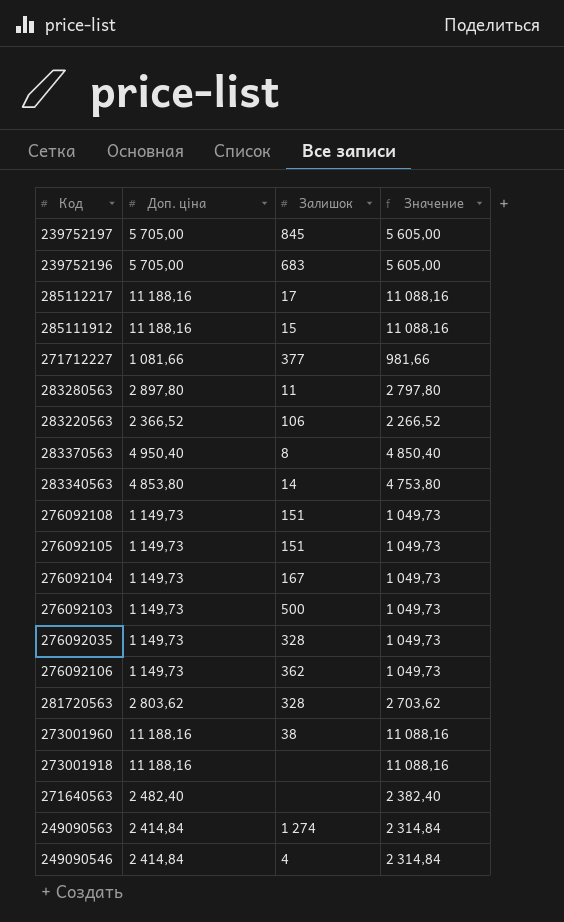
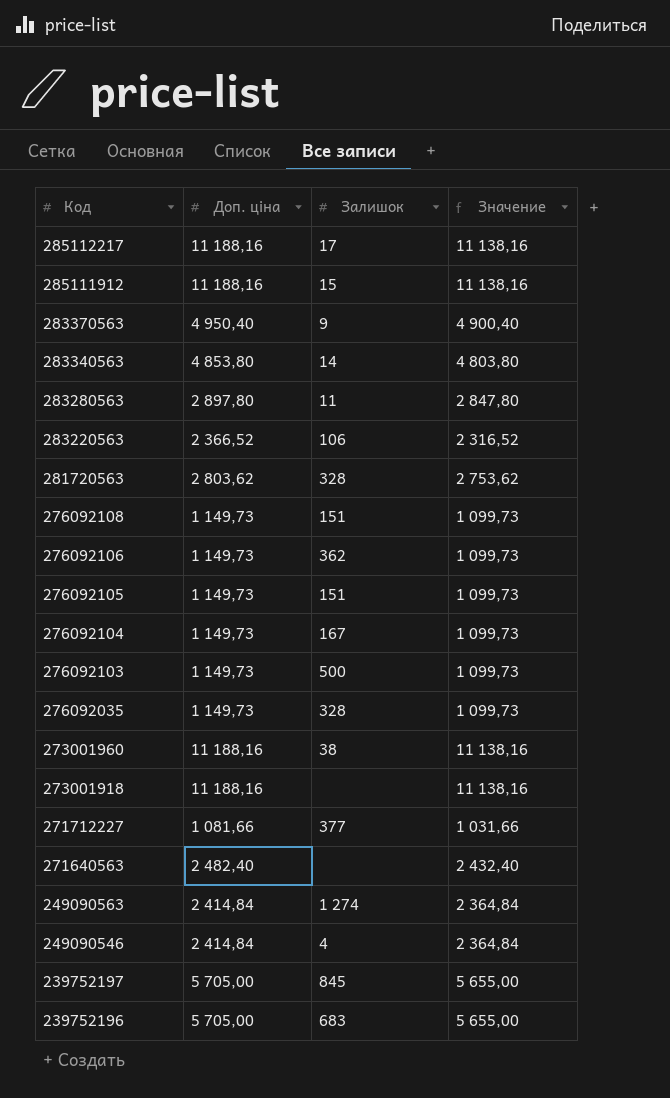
row order: none -> Код descending
column Значение | formula: [Доп. ціна] - 100 -> [Доп. ціна] - 50
283370563 | Залишок: 8 -> 9

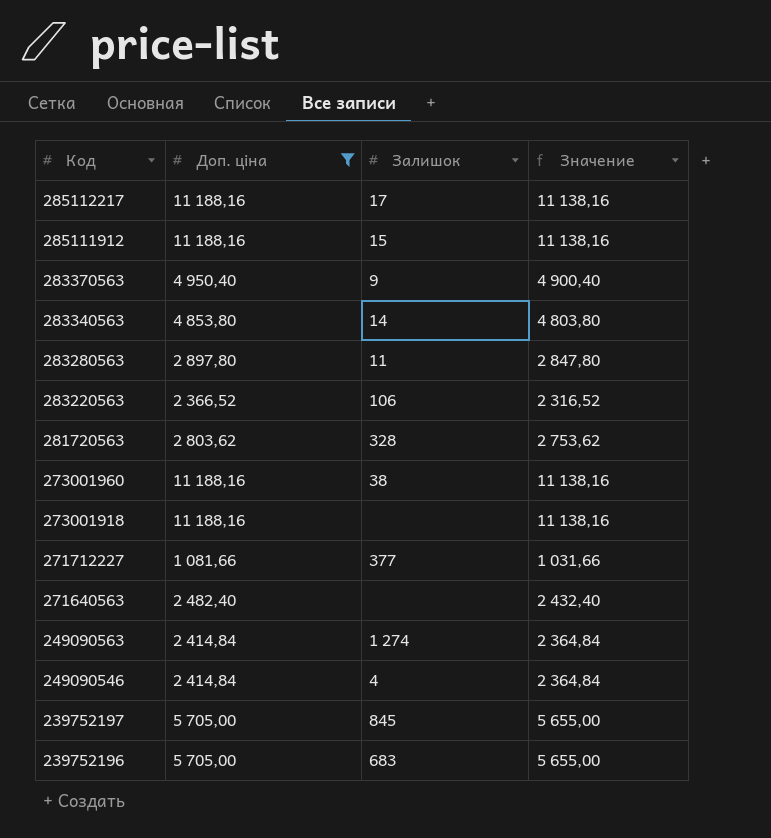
filter: none -> Доп. ціна != 1 149,73

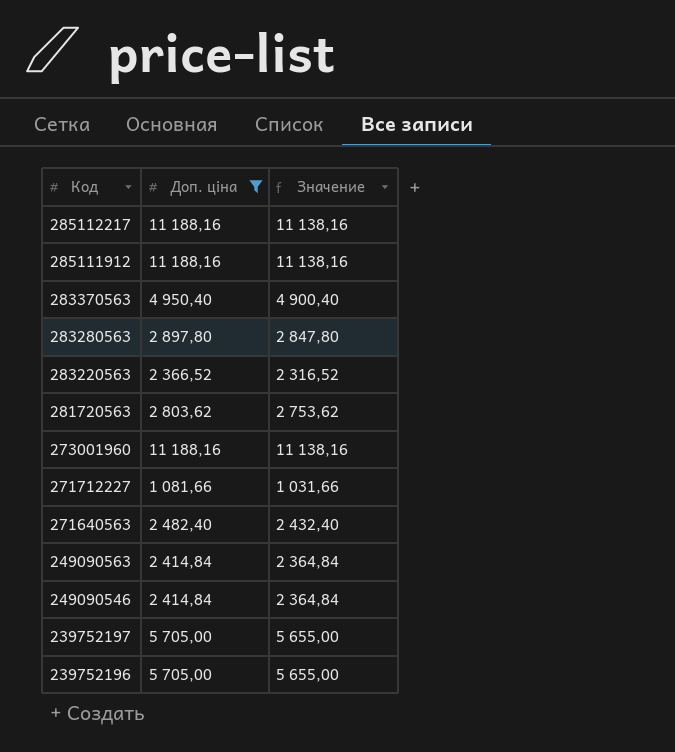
column Залишок | position: 3 -> none
row 283340563: 4 853,80 | 14 | 4 803,80 -> none
row 273001918: 11 188,16 | none | 11 138,16 -> none

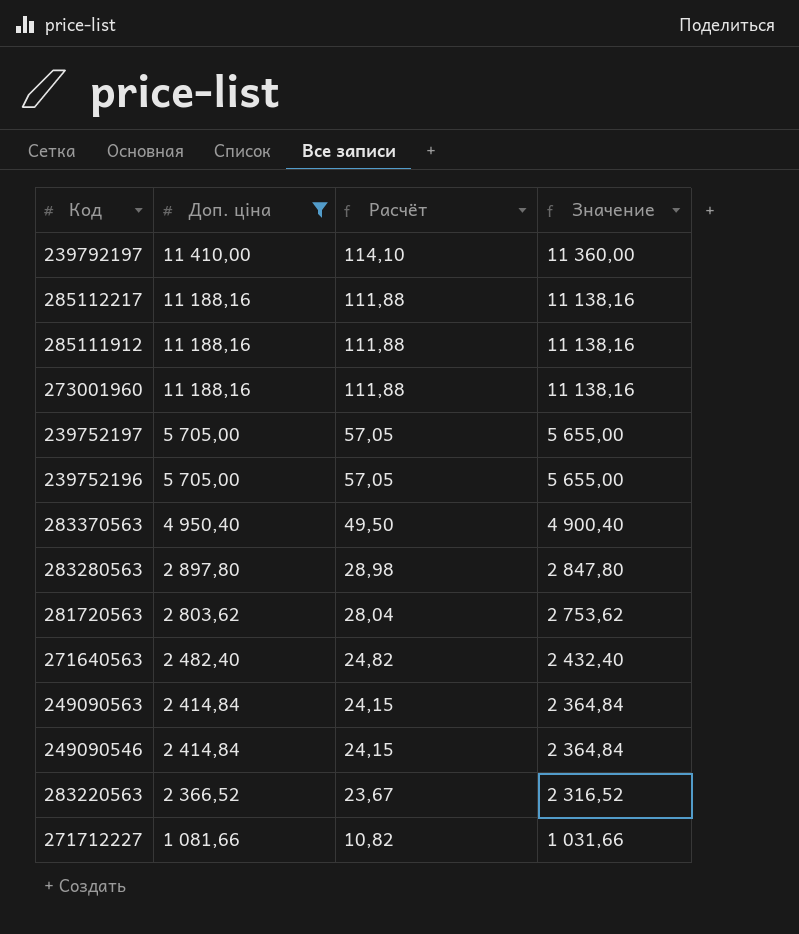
row order: Код descending -> Доп. ціна descending
column Расчёт | formula: none -> [Доп. ціна] * 0,01
row 239792197: none -> 11 410,00 | 114,10 | 11 360,00

